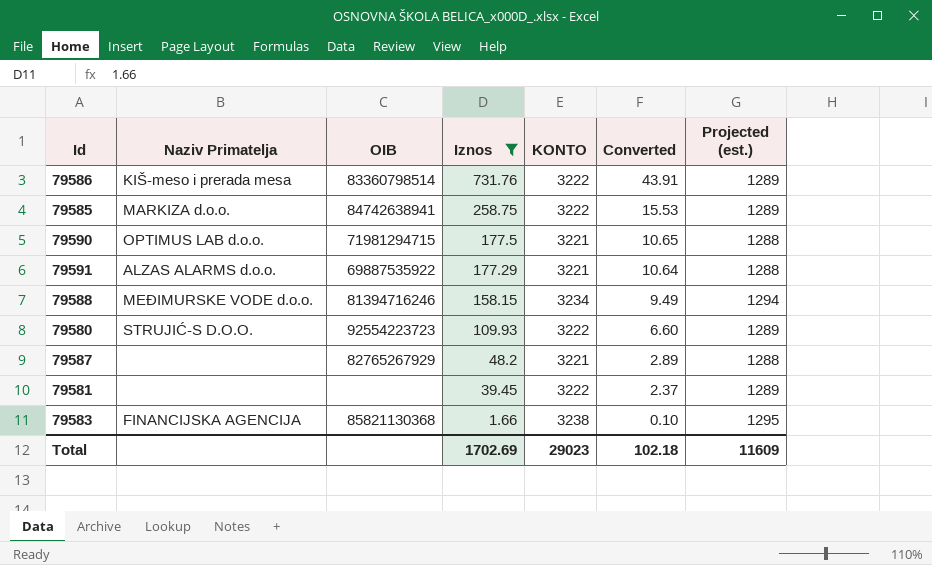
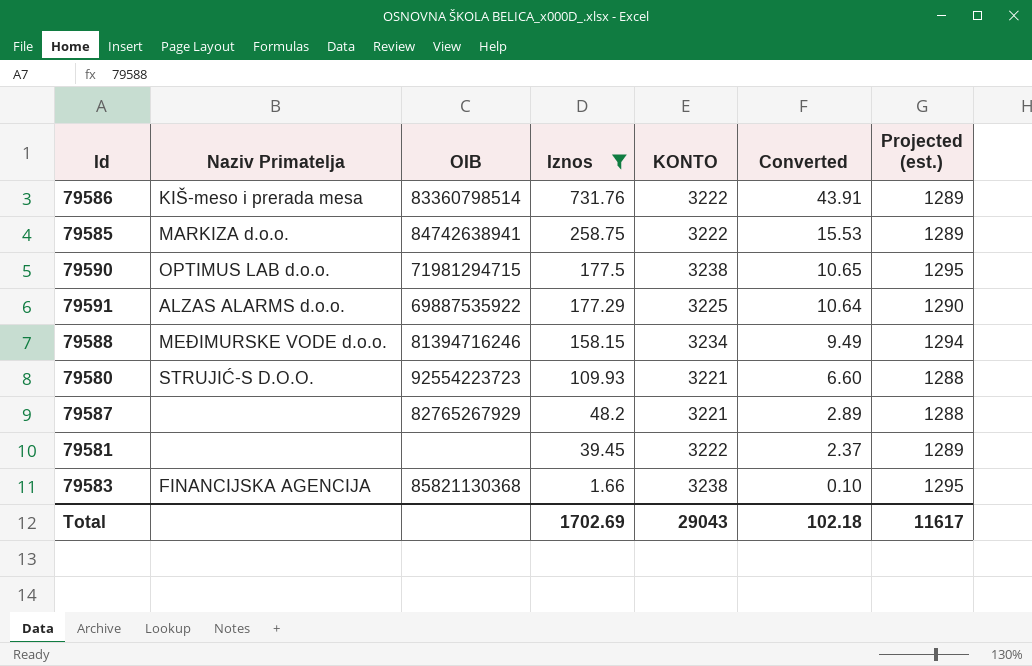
79590 | KONTO: 3221 -> 3238
79590 | Projected (est.): 1288 -> 1295
79591 | KONTO: 3221 -> 3225
79591 | Projected (est.): 1288 -> 1290
79580 | KONTO: 3222 -> 3221
79580 | Projected (est.): 1289 -> 1288
Total | KONTO: 29023 -> 29043
Total | Projected (est.): 11609 -> 11617

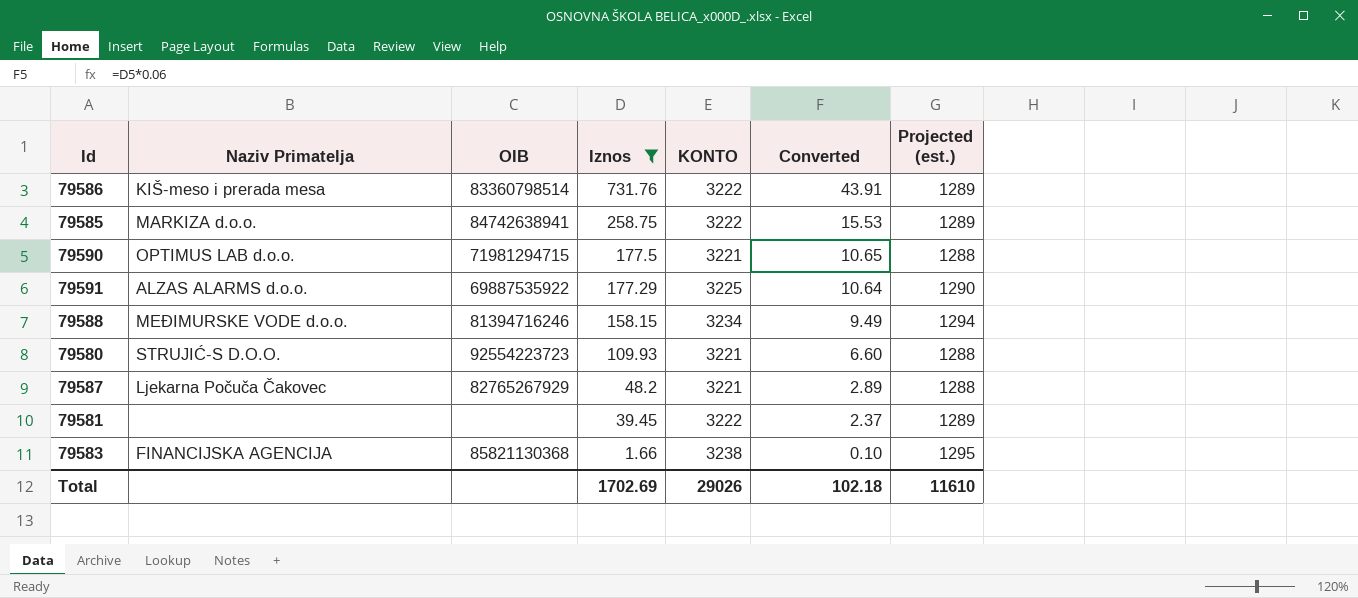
79590 | KONTO: 3238 -> 3221
79590 | Projected (est.): 1295 -> 1288
79587 | Naziv Primatelja: none -> Ljekarna Počuča Čakovec
Total | KONTO: 29043 -> 29026
Total | Projected (est.): 11617 -> 11610

